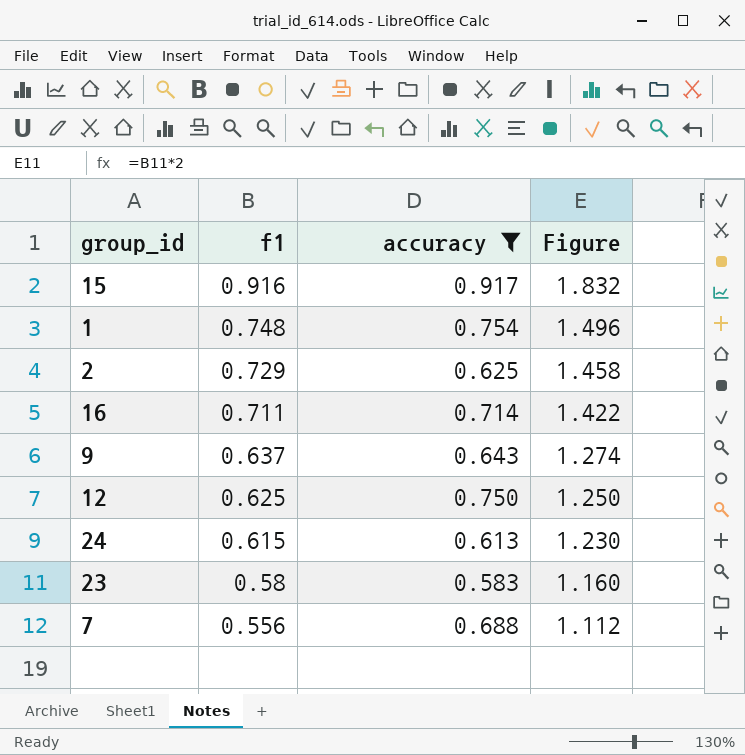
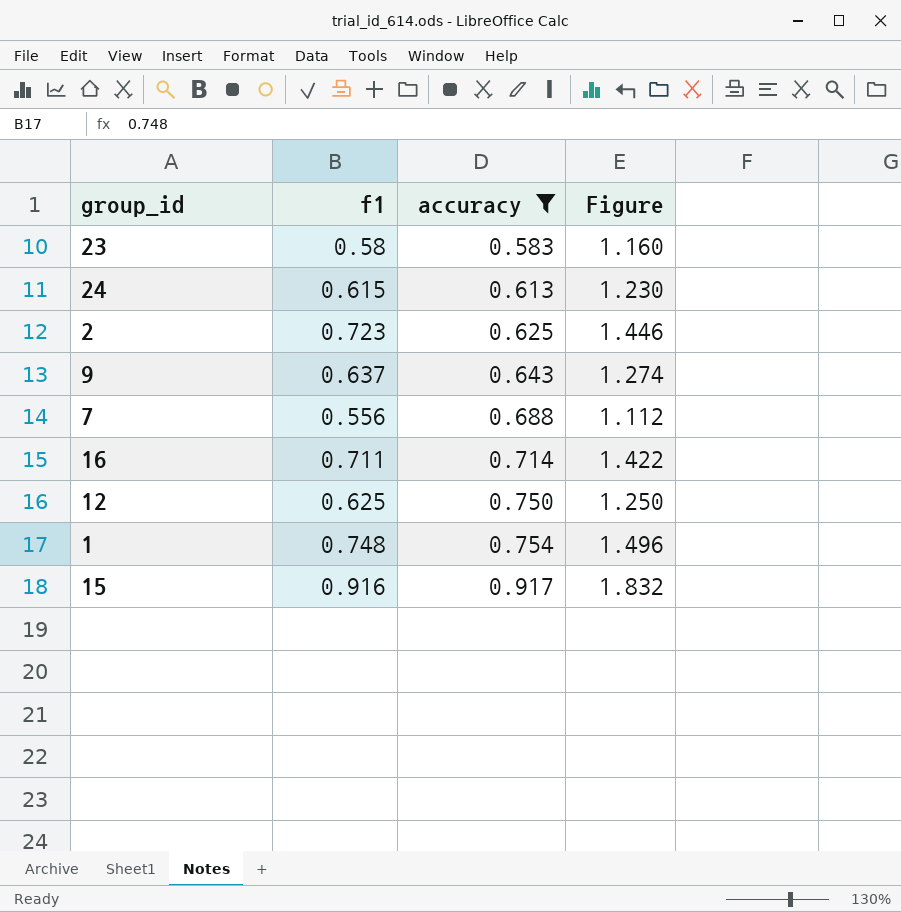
row order: f1 descending -> accuracy ascending
2 | f1: 0.729 -> 0.723
2 | Figure: 1.458 -> 1.446

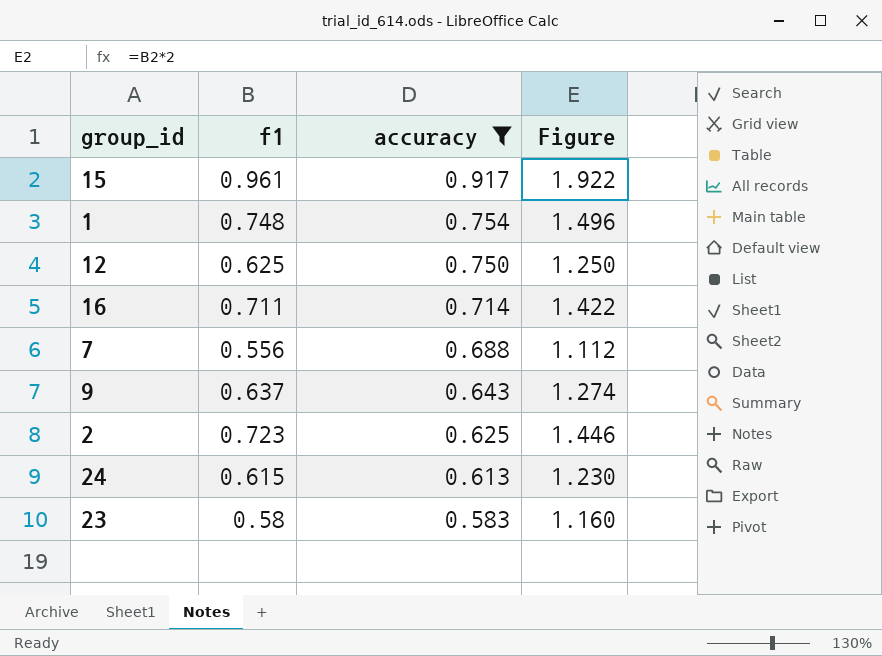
row order: accuracy ascending -> accuracy descending
15 | f1: 0.916 -> 0.961
15 | Figure: 1.832 -> 1.922

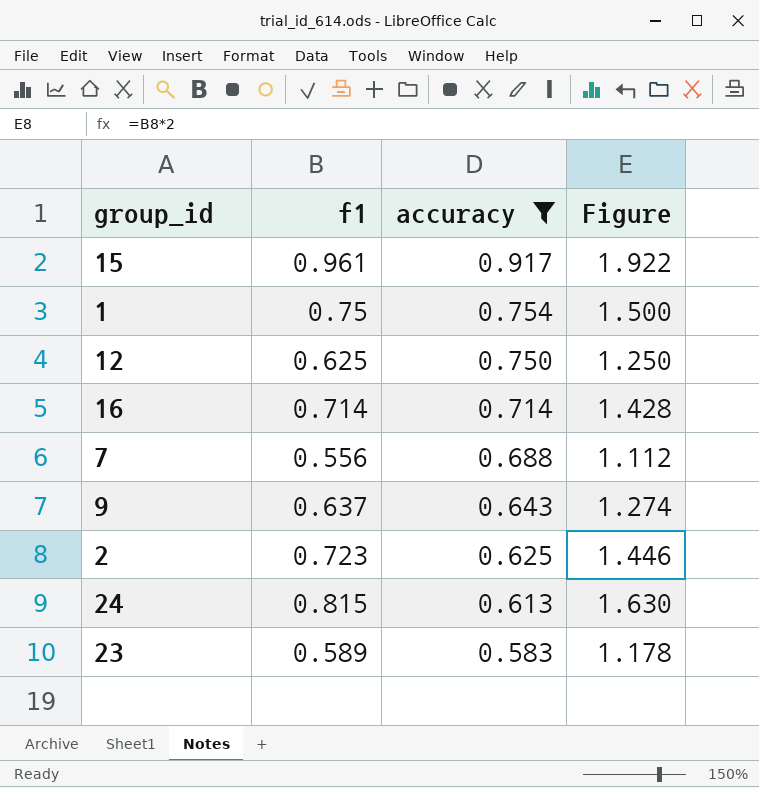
1 | f1: 0.748 -> 0.75
1 | Figure: 1.496 -> 1.500
16 | f1: 0.711 -> 0.714
16 | Figure: 1.422 -> 1.428
24 | f1: 0.615 -> 0.815
24 | Figure: 1.230 -> 1.630
23 | f1: 0.58 -> 0.589
23 | Figure: 1.160 -> 1.178

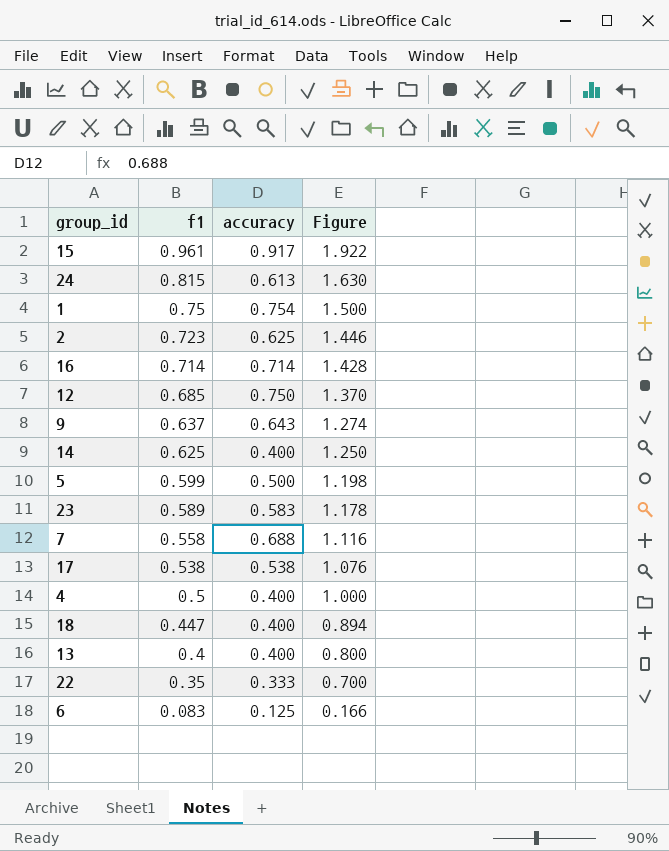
filter: accuracy >= 0.583 -> none
row order: accuracy descending -> f1 descending
12 | f1: 0.625 -> 0.685
12 | Figure: 1.250 -> 1.370
7 | f1: 0.556 -> 0.558
7 | Figure: 1.112 -> 1.116

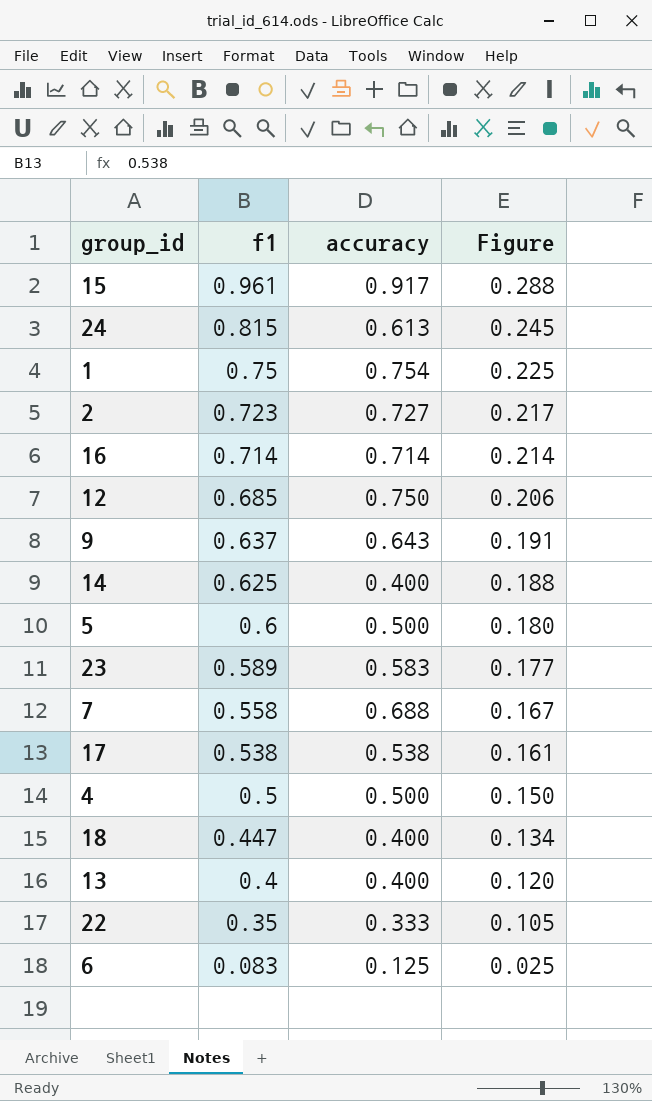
column Figure | formula: [f1] * 2 -> [f1] * 0.3
2 | accuracy: 0.625 -> 0.727
5 | f1: 0.599 -> 0.6
4 | accuracy: 0.400 -> 0.500

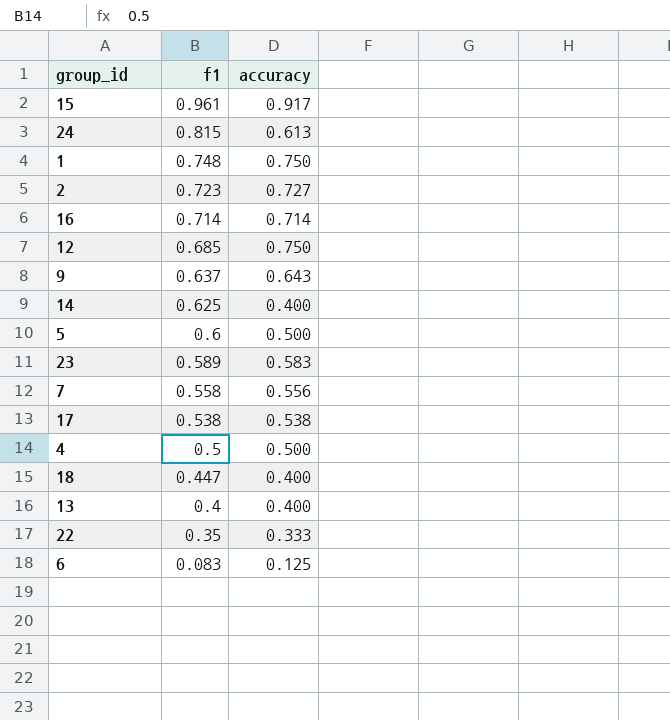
column Figure | formula: [f1] * 0.3 -> none
1 | f1: 0.75 -> 0.748
1 | accuracy: 0.754 -> 0.750
7 | accuracy: 0.688 -> 0.556

